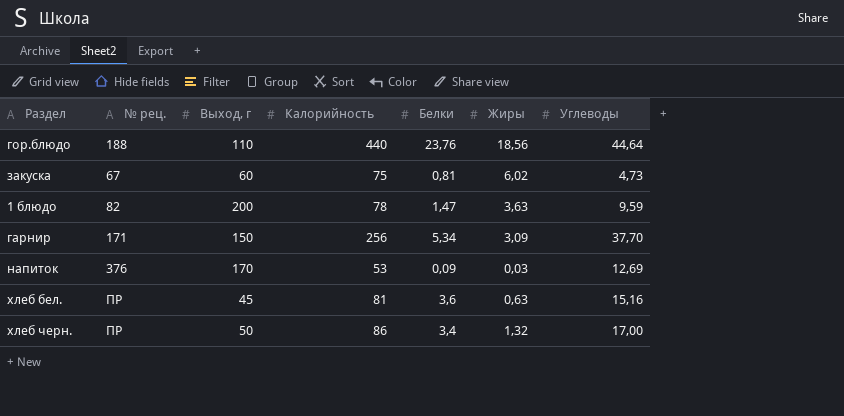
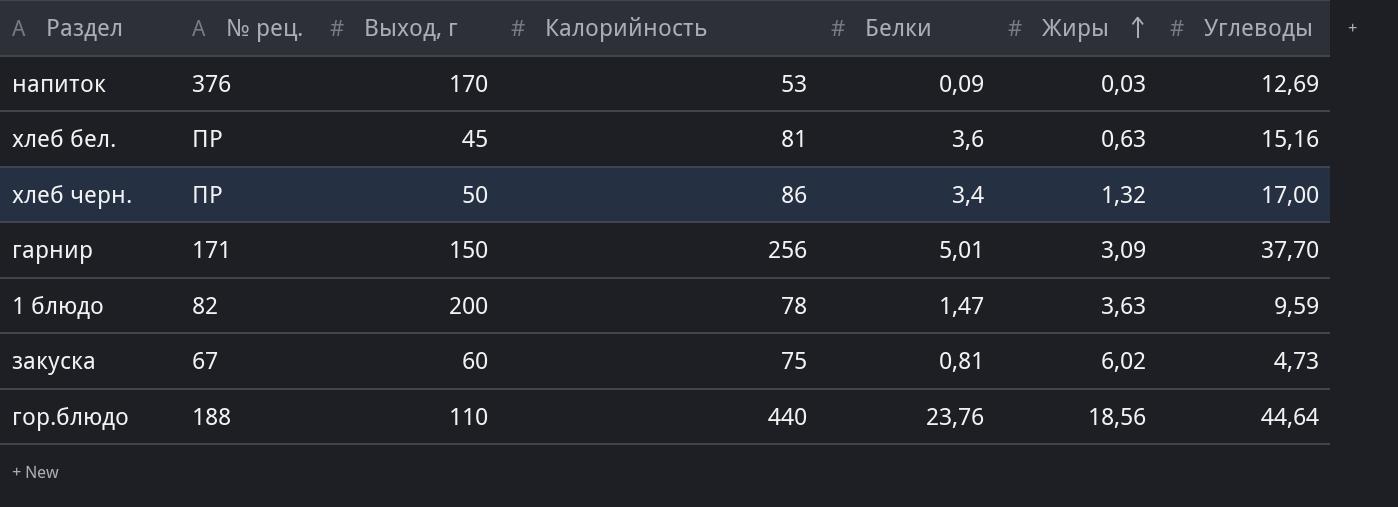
row order: none -> Жиры ascending
гарнир | Белки: 5,34 -> 5,01

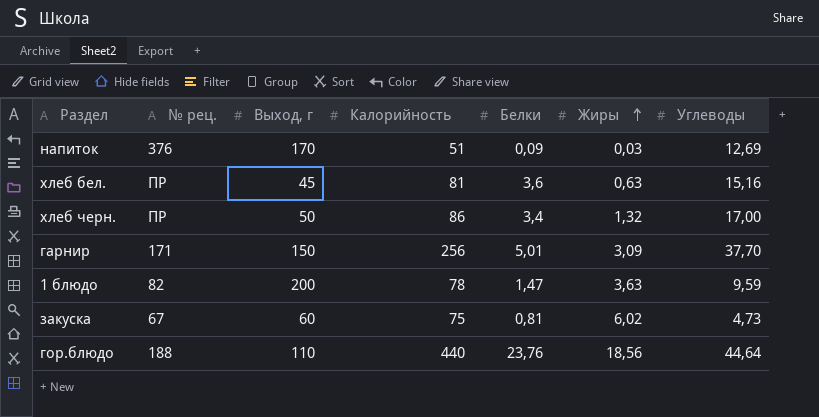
напиток | Калорийность: 53 -> 51

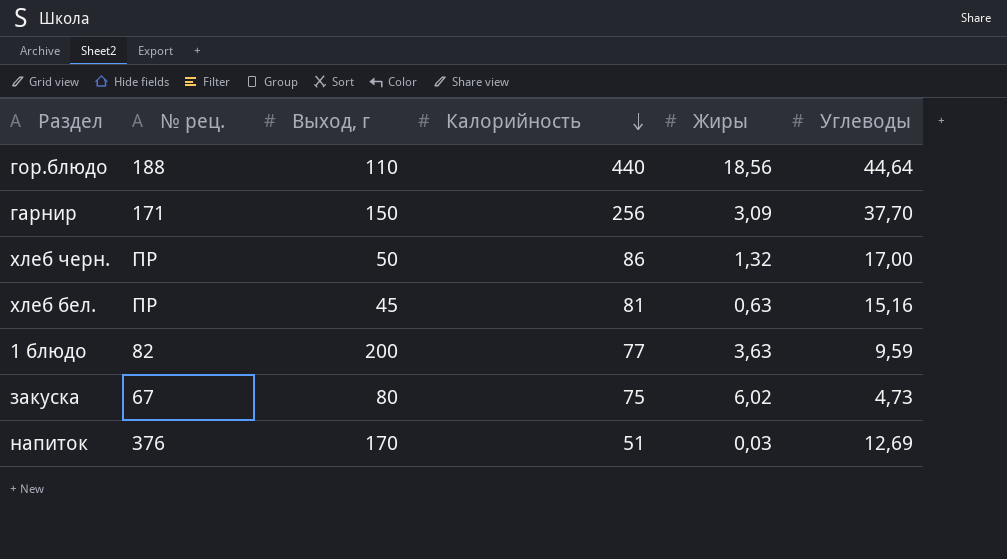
row order: Жиры ascending -> Калорийность descending
column Белки | position: 5 -> none
1 блюдо | Калорийность: 78 -> 77
закуска | Выход, г: 60 -> 80

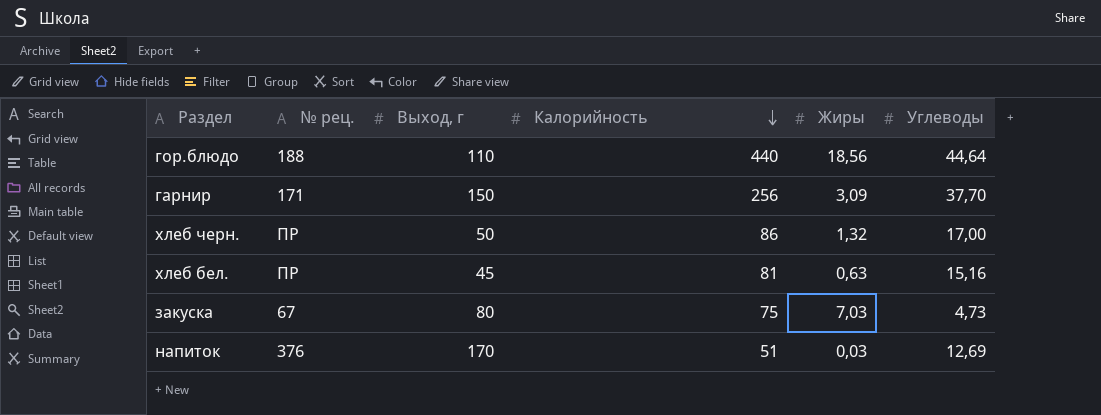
row 1 блюдо: 82 | 200 | 77 | 3,63 | 9,59 -> none
закуска | Жиры: 6,02 -> 7,03

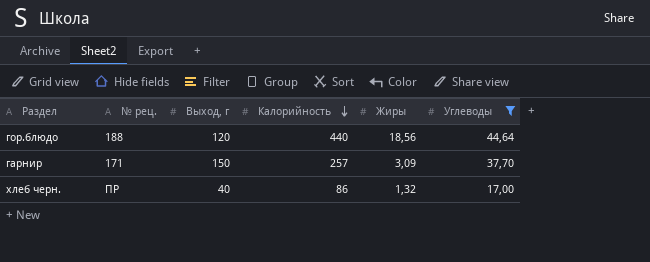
filter: none -> Углеводы >= 17,00
гор.блюдо | Выход, г: 110 -> 120
гарнир | Калорийность: 256 -> 257
хлеб черн. | Выход, г: 50 -> 40

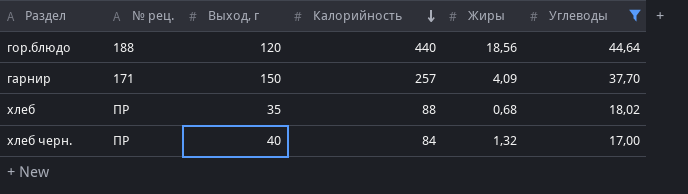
гарнир | Жиры: 3,09 -> 4,09
row хлеб: none -> ПР | 35 | 88 | 0,68 | 18,02
хлеб черн. | Калорийность: 86 -> 84

